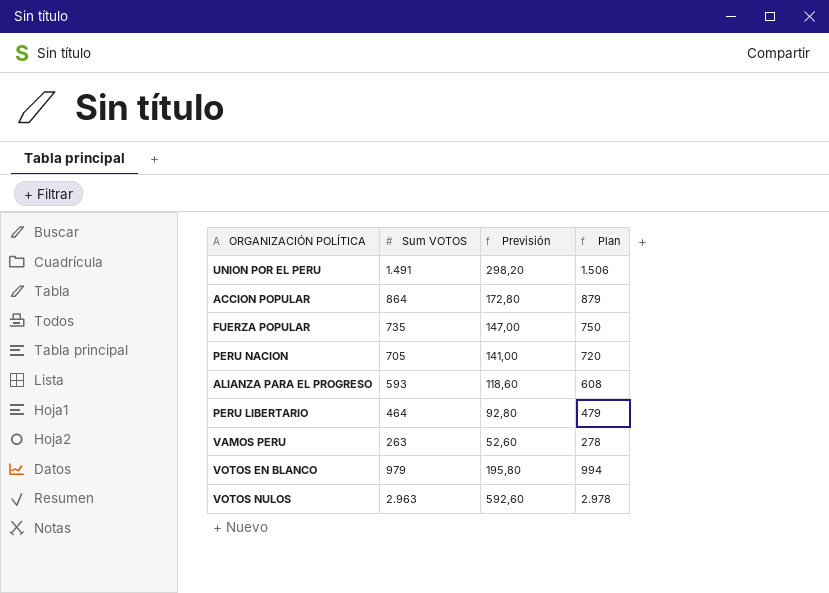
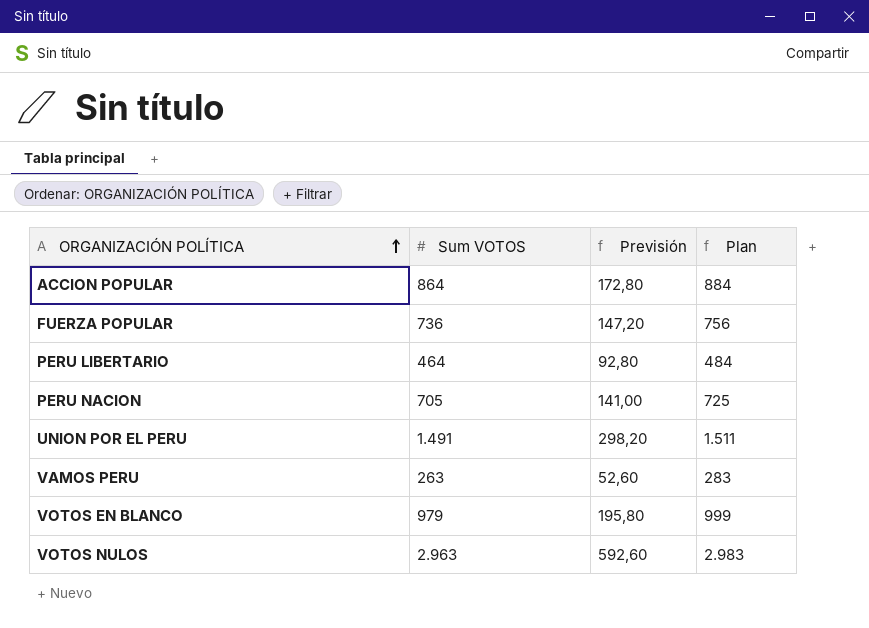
row order: none -> ORGANIZACIÓN POLÍTICA ascending
column Plan | formula: [Sum VOTOS] + 15 -> [Sum VOTOS] + 20
row ALIANZA PARA EL PROGRESO: 593 | 118,60 | 608 -> none
FUERZA POPULAR | Sum VOTOS: 735 -> 736
FUERZA POPULAR | Previsión: 147,00 -> 147,20

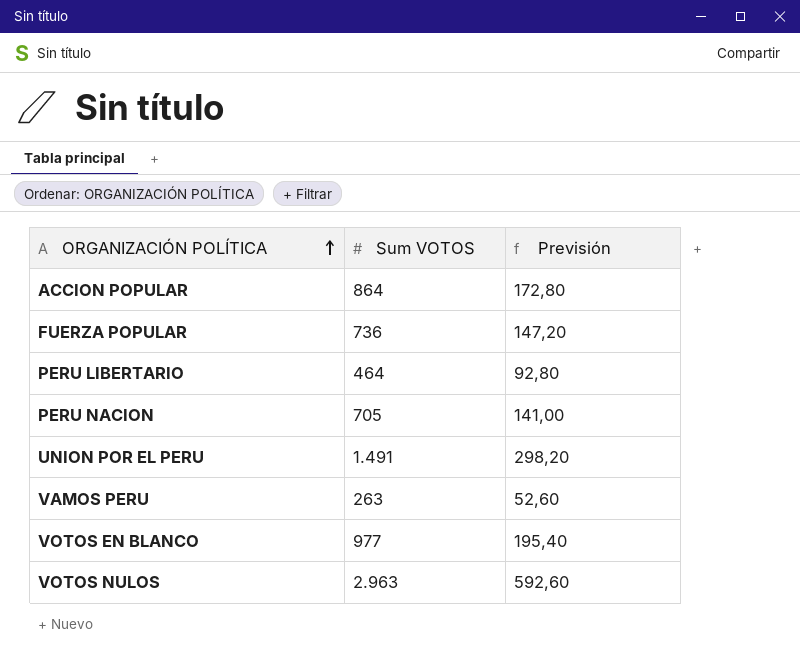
column Plan | formula: [Sum VOTOS] + 20 -> none
VOTOS EN BLANCO | Sum VOTOS: 979 -> 977
VOTOS EN BLANCO | Previsión: 195,80 -> 195,40

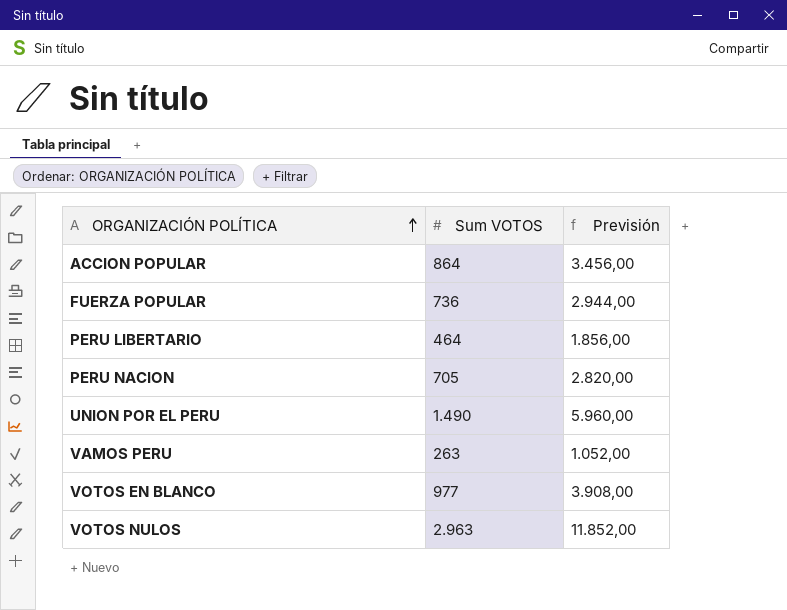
column Previsión | formula: [Sum VOTOS] * 0,2 -> [Sum VOTOS] * 4
UNION POR EL PERU | Sum VOTOS: 1.491 -> 1.490

